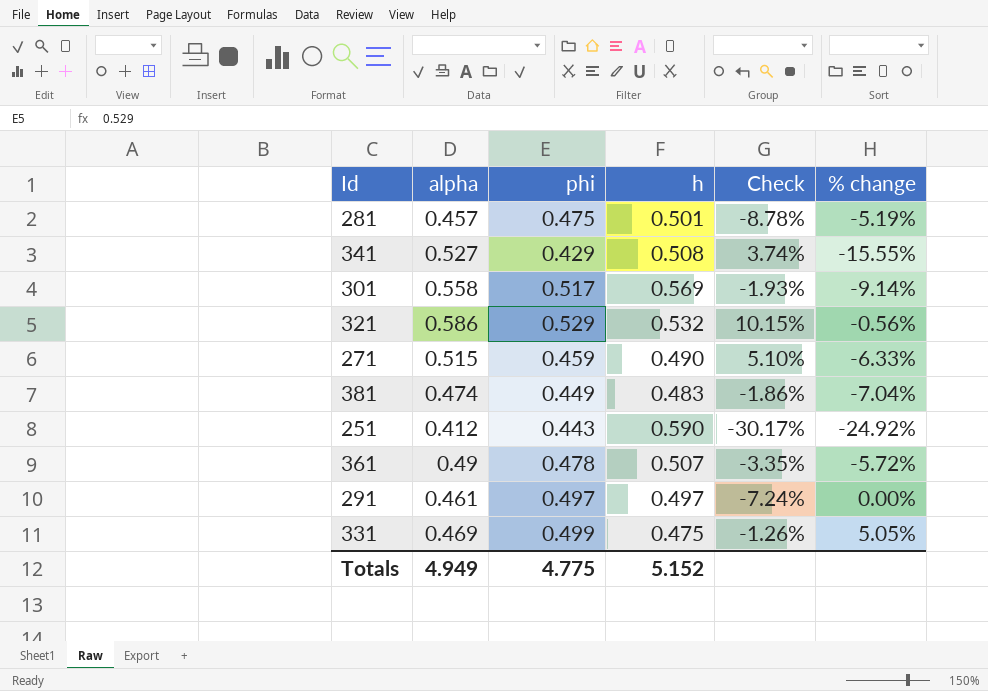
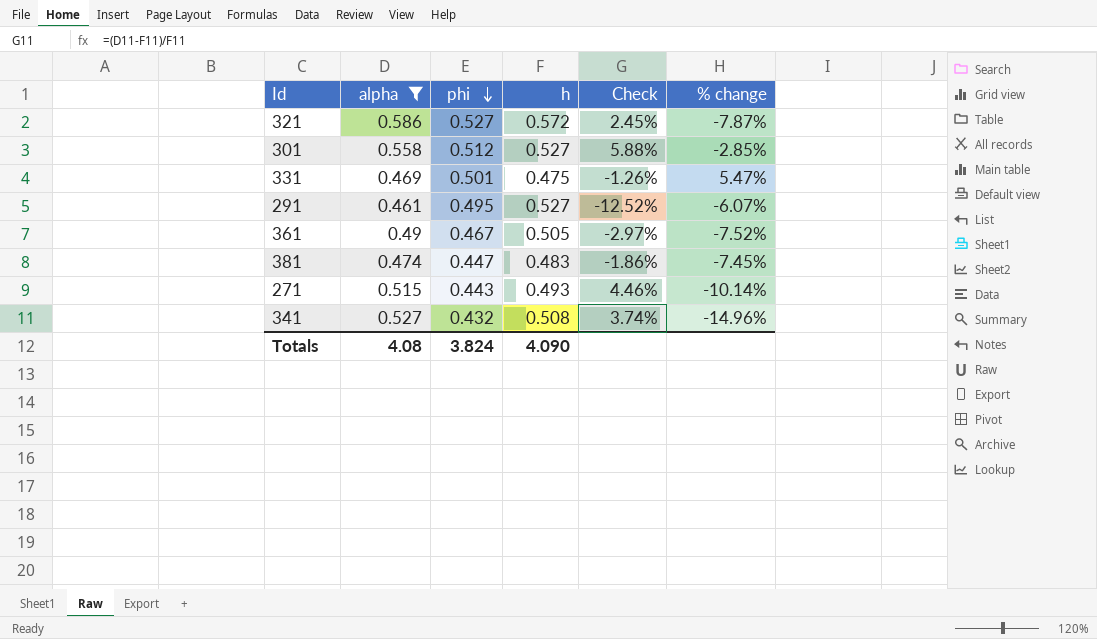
filter: none -> alpha >= 0.461
row order: none -> phi descending
321 | phi: 0.529 -> 0.527
321 | h: 0.532 -> 0.572
321 | Check: 10.15% -> 2.45%
321 | % change: -0.56% -> -7.87%
301 | phi: 0.517 -> 0.512
301 | h: 0.569 -> 0.527
301 | Check: -1.93% -> 5.88%
301 | % change: -9.14% -> -2.85%
331 | phi: 0.499 -> 0.501
331 | % change: 5.05% -> 5.47%
291 | phi: 0.497 -> 0.495
291 | h: 0.497 -> 0.527
291 | Check: -7.24% -> -12.52%
291 | % change: 0.00% -> -6.07%
361 | phi: 0.478 -> 0.467
361 | h: 0.507 -> 0.505
361 | Check: -3.35% -> -2.97%
361 | % change: -5.72% -> -7.52%
381 | phi: 0.449 -> 0.447
381 | % change: -7.04% -> -7.45%
271 | phi: 0.459 -> 0.443
271 | h: 0.490 -> 0.493
271 | Check: 5.10% -> 4.46%
271 | % change: -6.33% -> -10.14%
341 | phi: 0.429 -> 0.432
341 | % change: -15.55% -> -14.96%
Totals | alpha: 4.949 -> 4.08
Totals | phi: 4.775 -> 3.824
Totals | h: 5.152 -> 4.090

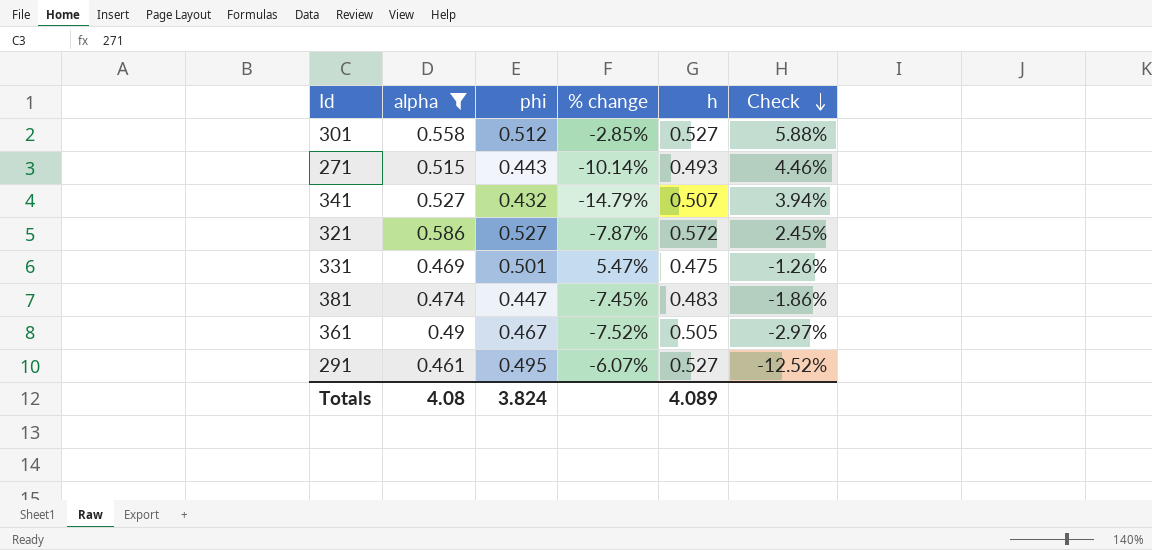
row order: phi descending -> Check descending
column % change | position: 6 -> 4
341 | % change: -14.96% -> -14.79%
341 | h: 0.508 -> 0.507
341 | Check: 3.74% -> 3.94%
Totals | h: 4.090 -> 4.089

